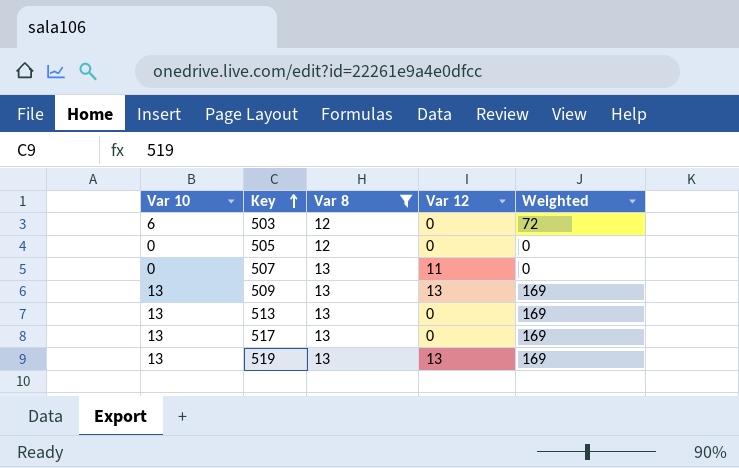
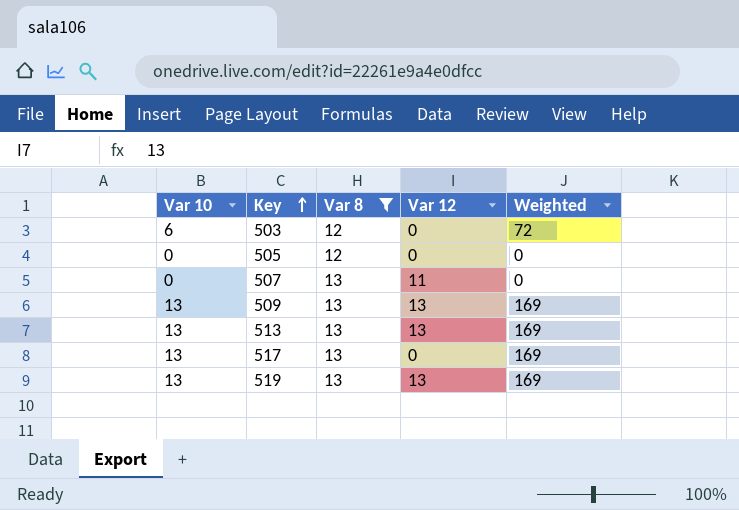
513 | Var 12: 0 -> 13

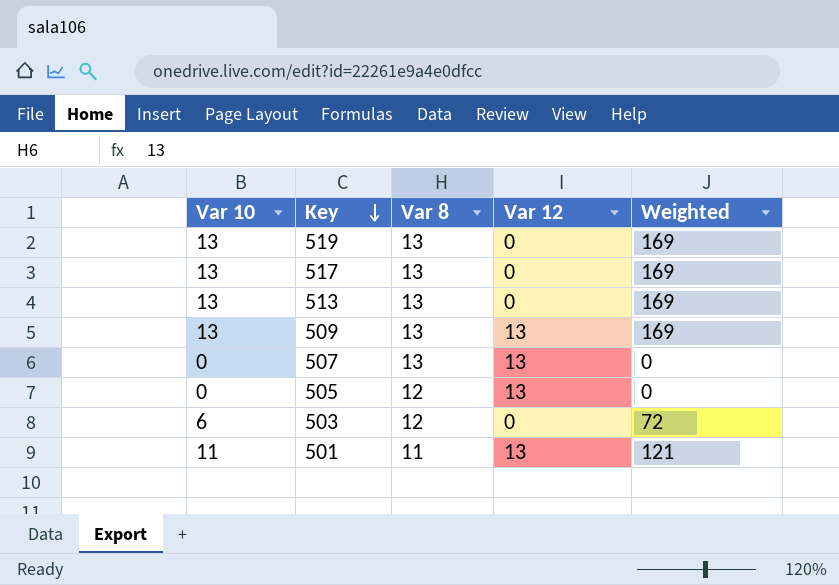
filter: Var 8 != 11 -> none
row order: Key ascending -> Key descending
519 | Var 12: 13 -> 0
513 | Var 12: 13 -> 0
507 | Var 12: 11 -> 13
505 | Var 12: 0 -> 13

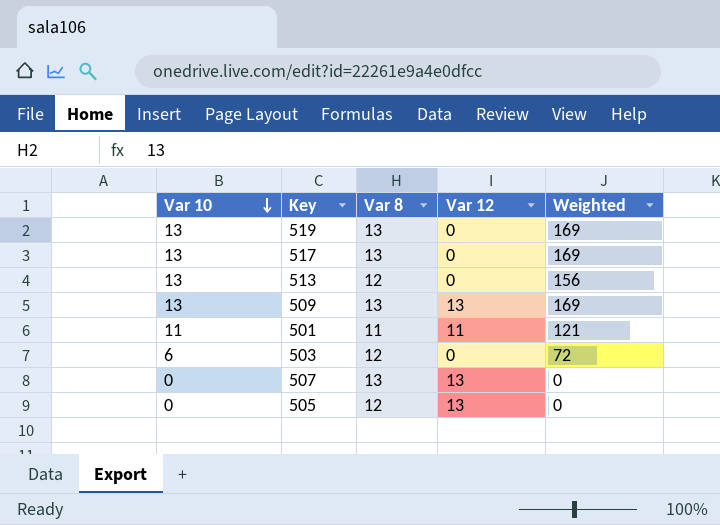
row order: Key descending -> Var 10 descending
513 | Var 8: 13 -> 12
513 | Weighted: 169 -> 156
501 | Var 12: 13 -> 11

